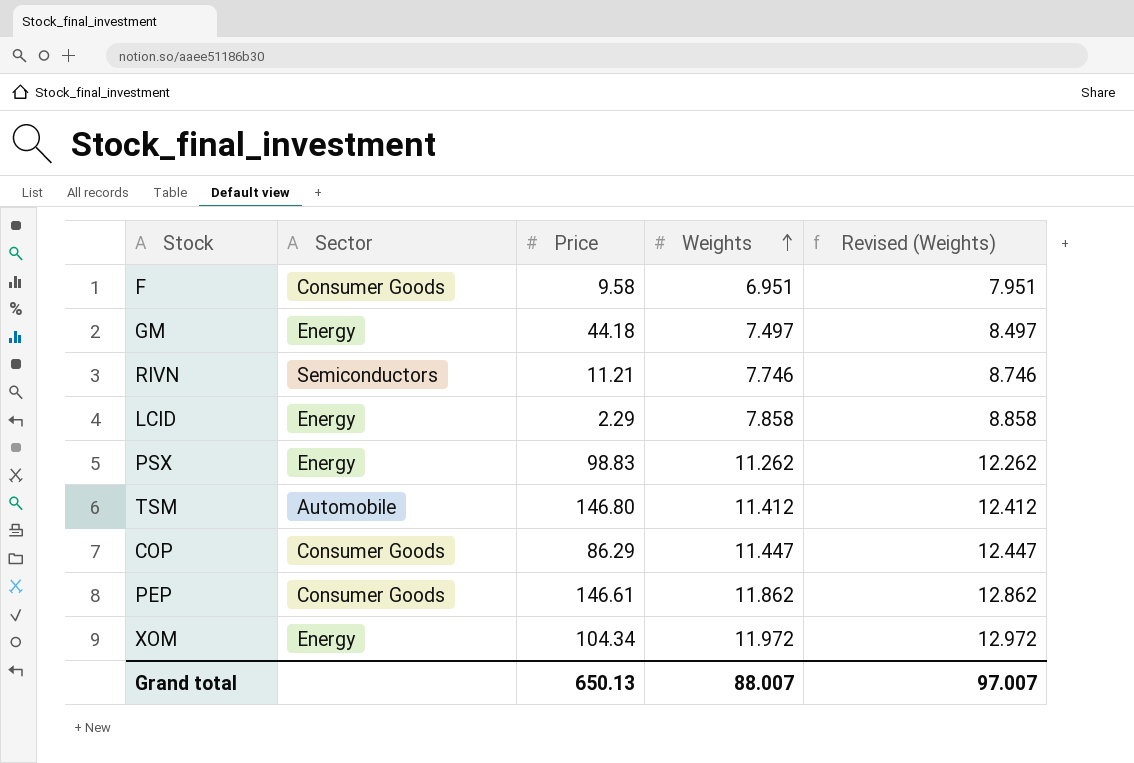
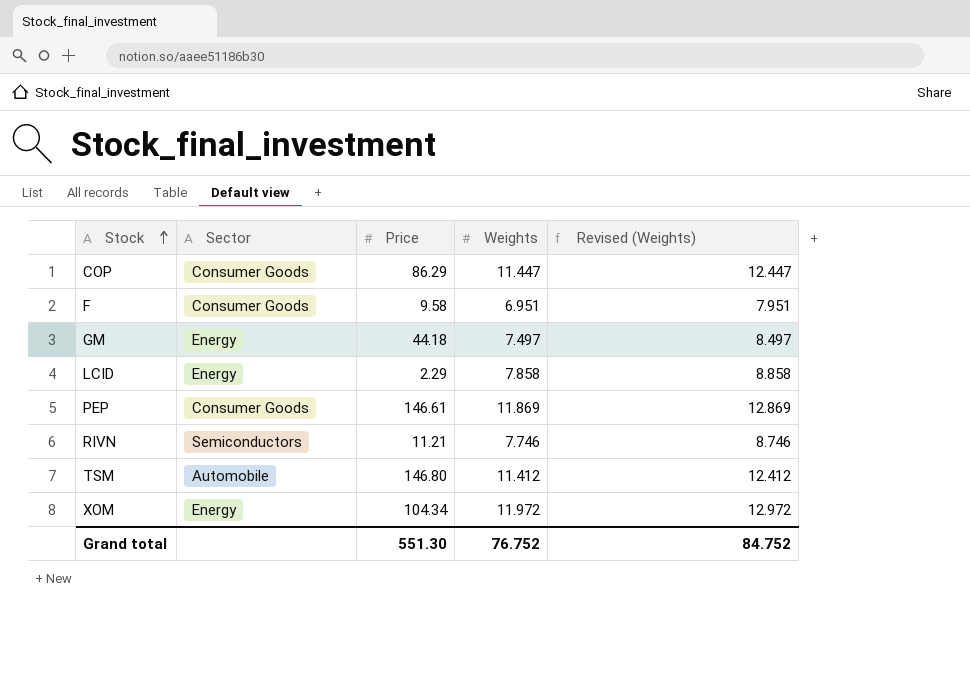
row order: Weights ascending -> Stock ascending
row PSX: Energy | 98.83 | 11.262 | 12.262 -> none
PEP | Weights: 11.862 -> 11.869
PEP | Revised (Weights): 12.862 -> 12.869
Grand total | Price: 650.13 -> 551.30
Grand total | Weights: 88.007 -> 76.752
Grand total | Revised (Weights): 97.007 -> 84.752

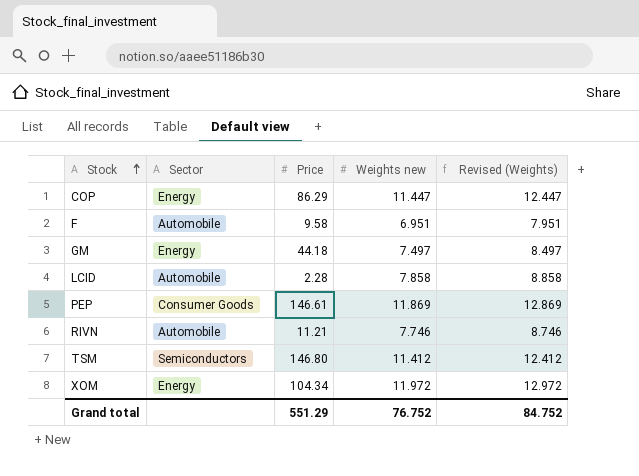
column name: Weights -> Weights new
COP | Sector: Consumer Goods -> Energy
F | Sector: Consumer Goods -> Automobile
LCID | Sector: Energy -> Automobile
LCID | Price: 2.29 -> 2.28
RIVN | Sector: Semiconductors -> Automobile
TSM | Sector: Automobile -> Semiconductors
Grand total | Price: 551.30 -> 551.29

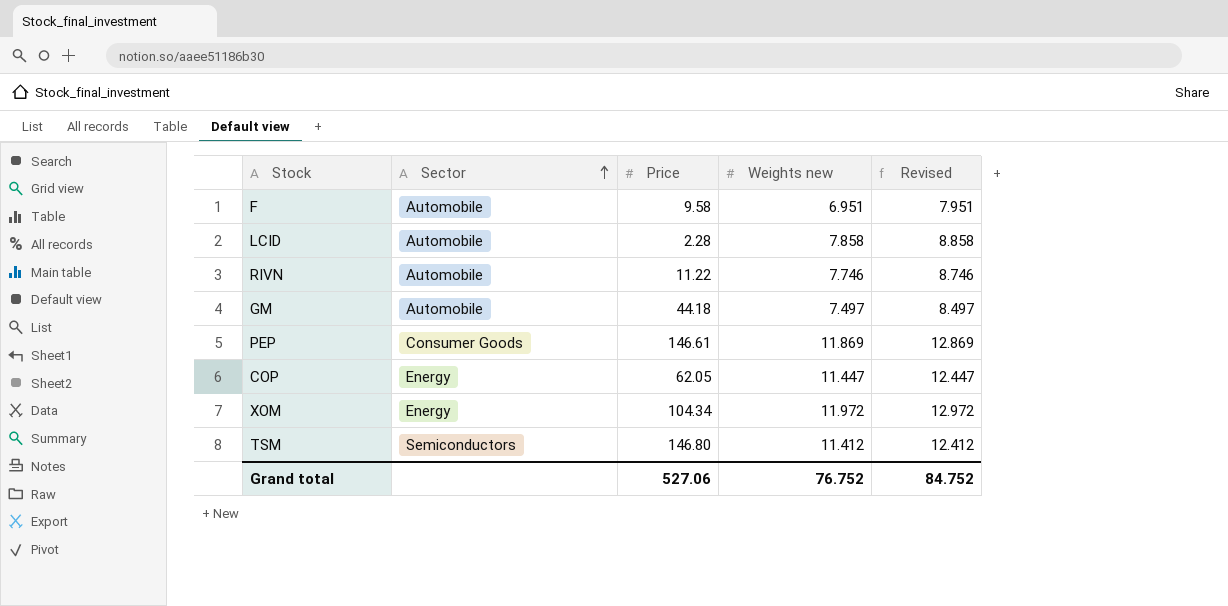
row order: Stock ascending -> Sector ascending
column name: Revised (Weights) -> Revised
RIVN | Price: 11.21 -> 11.22
GM | Sector: Energy -> Automobile
COP | Price: 86.29 -> 62.05
Grand total | Price: 551.29 -> 527.06

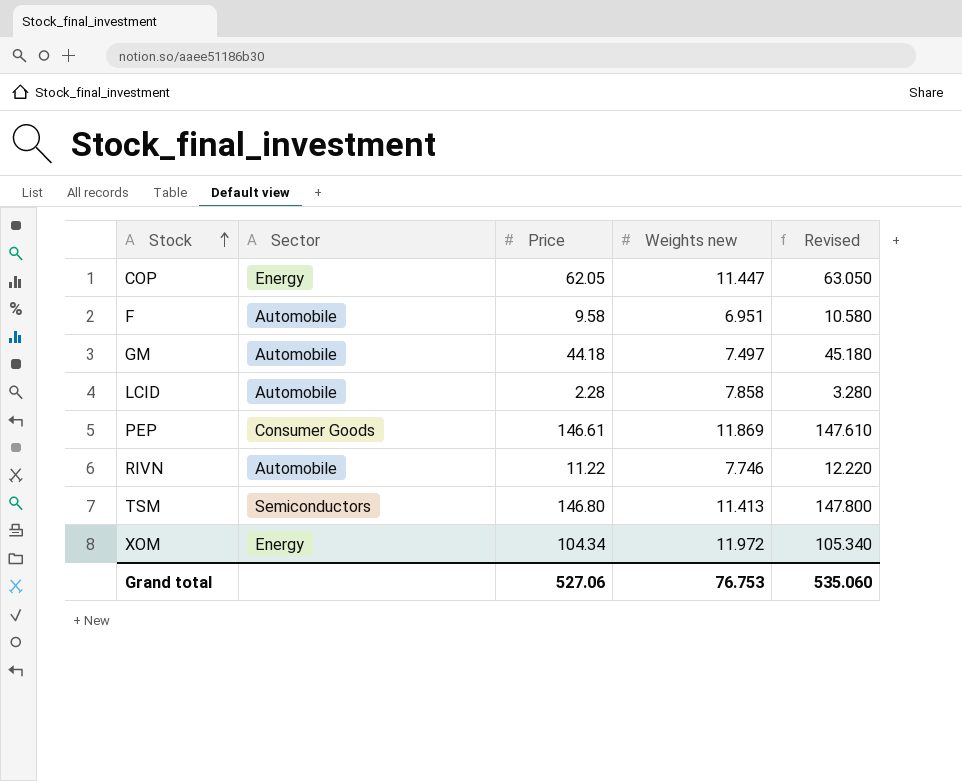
row order: Sector ascending -> Stock ascending
column Revised | formula: [Weights new] + 1 -> [Price] + 1
TSM | Weights new: 11.412 -> 11.413
Grand total | Weights new: 76.752 -> 76.753
Grand total | Revised: 84.752 -> 535.060

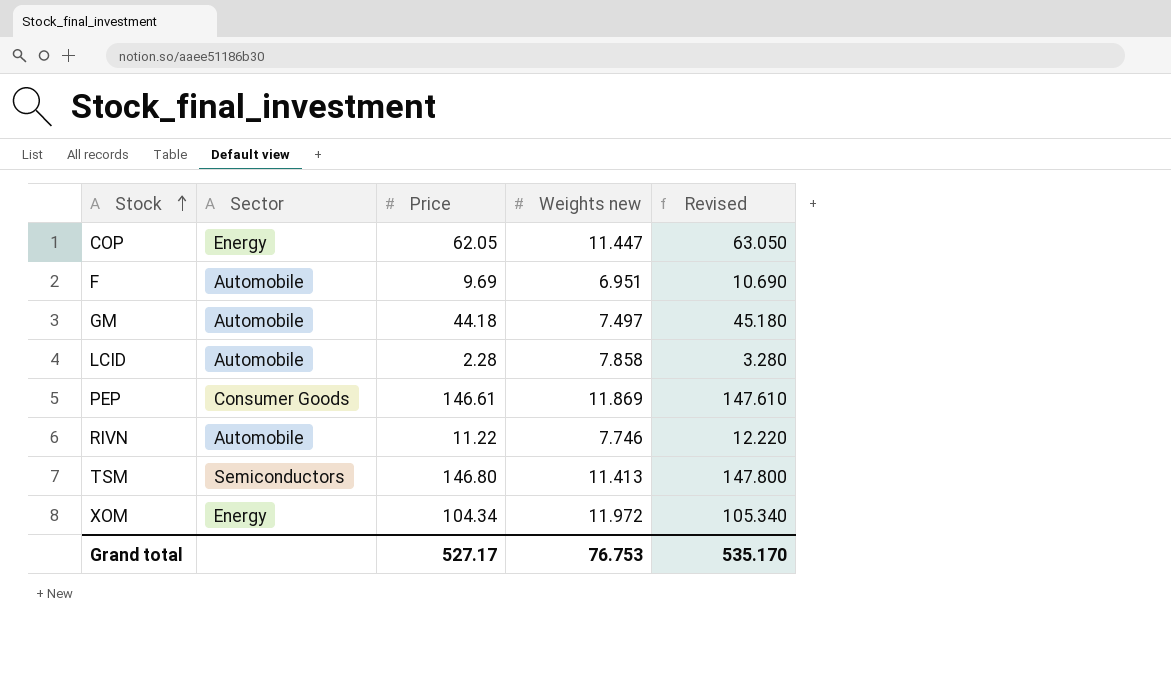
F | Price: 9.58 -> 9.69
F | Revised: 10.580 -> 10.690
Grand total | Price: 527.06 -> 527.17
Grand total | Revised: 535.060 -> 535.170

